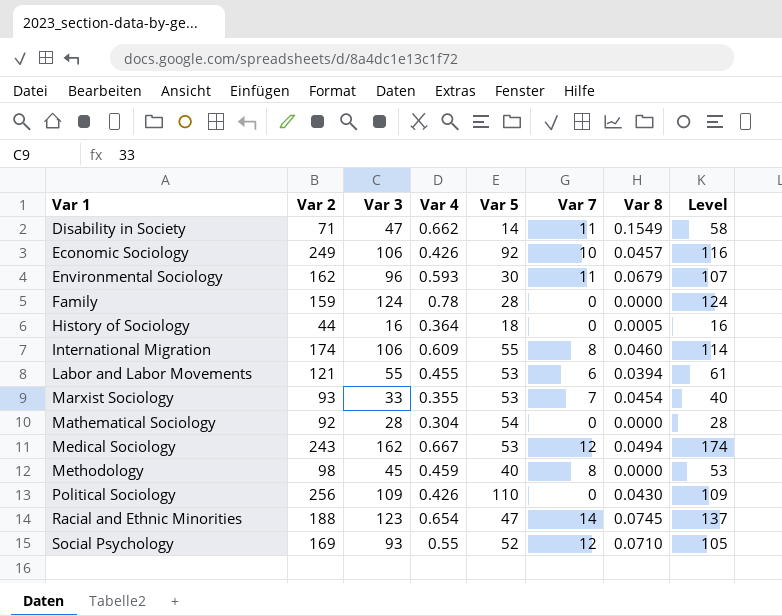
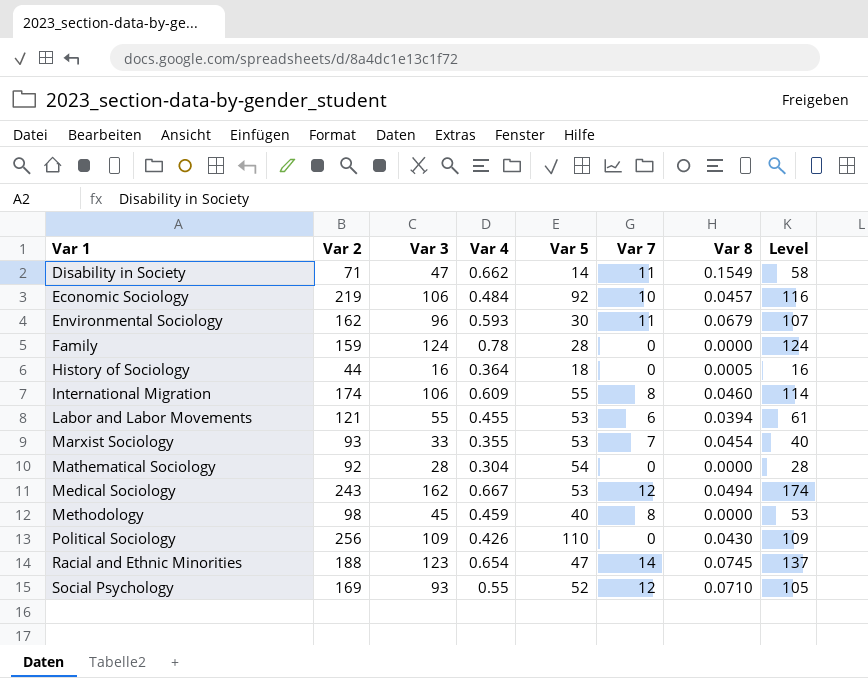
Economic Sociology | Var 2: 249 -> 219
Economic Sociology | Var 4: 0.426 -> 0.484

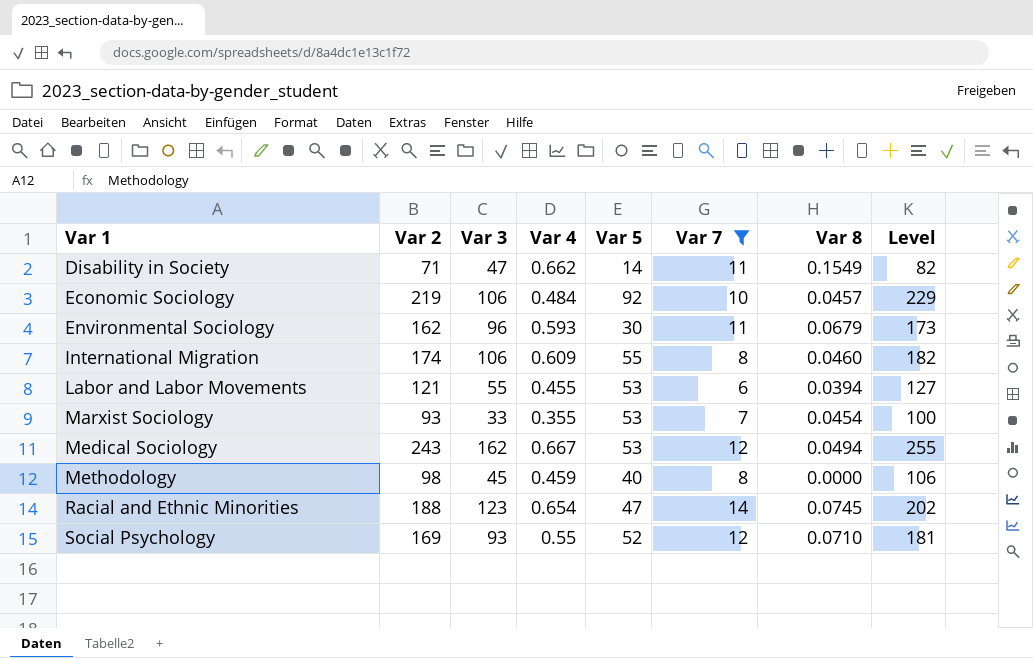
filter: none -> Var 7 != 0
column Level | formula: [Var 3] + [Var 7] -> [Var 2] + [Var 7]

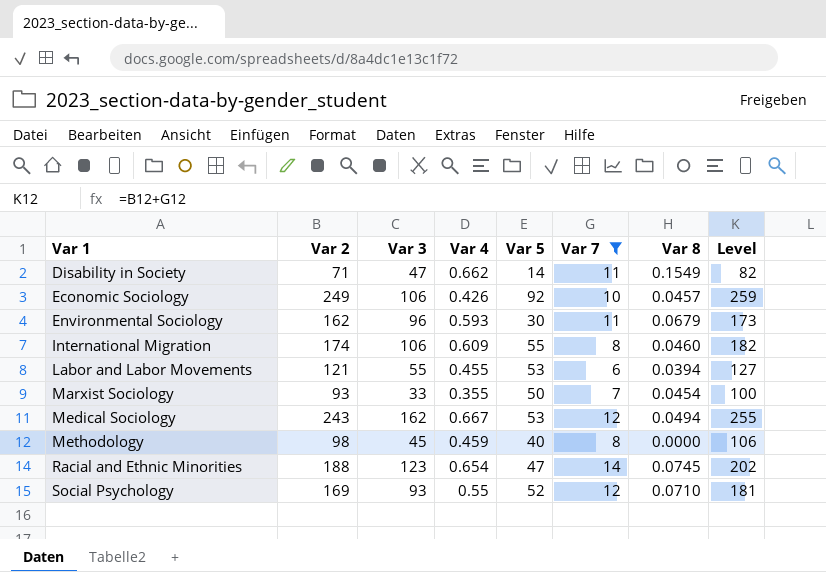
Economic Sociology | Var 2: 219 -> 249
Economic Sociology | Var 4: 0.484 -> 0.426
Economic Sociology | Level: 229 -> 259
Marxist Sociology | Var 5: 53 -> 50

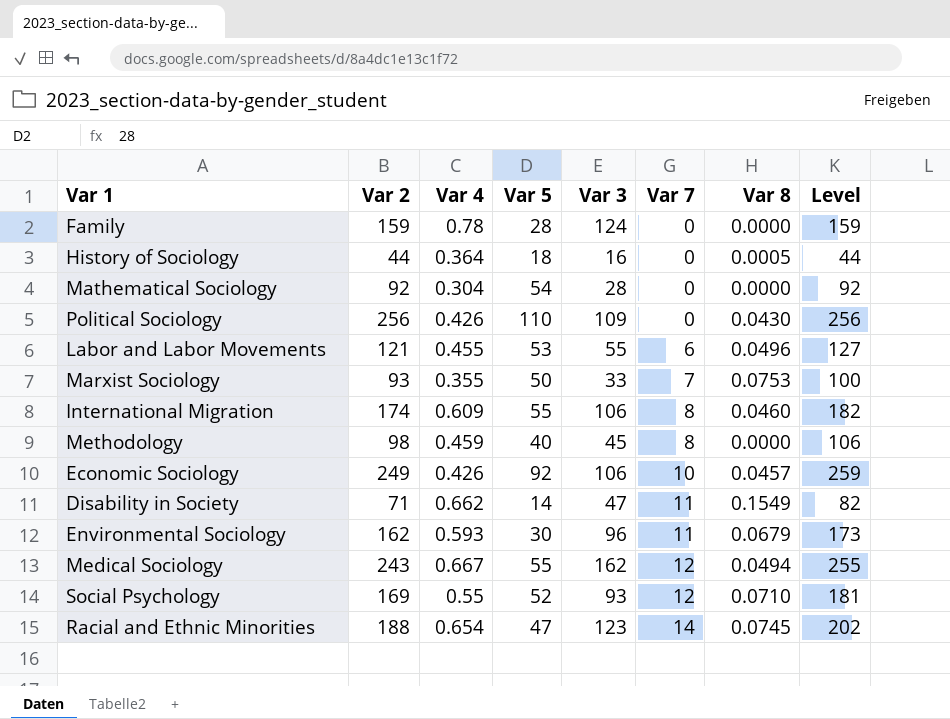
filter: Var 7 != 0 -> none
row order: Var 1 ascending -> Var 7 ascending
column Var 3 | position: 3 -> 5
Labor and Labor Movements | Var 8: 0.0394 -> 0.0496
Marxist Sociology | Var 8: 0.0454 -> 0.0753
Medical Sociology | Var 5: 53 -> 55

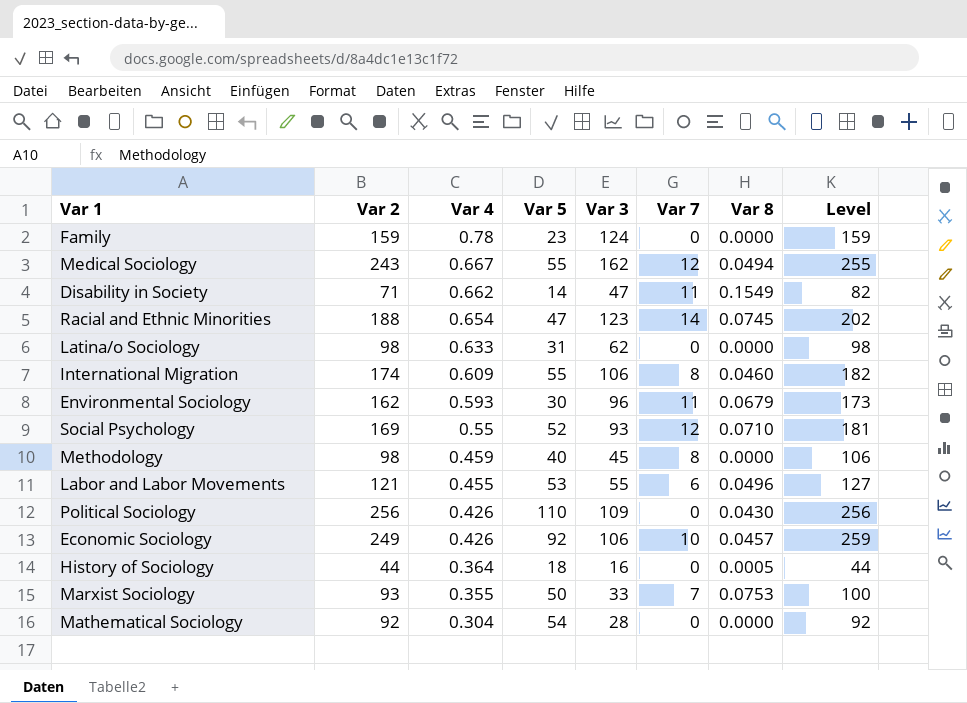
row order: Var 7 ascending -> Var 4 descending
Family | Var 5: 28 -> 23
row Latina/o Sociology: none -> 98 | 0.633 | 31 | 62 | 0 | 0.0000 | 98

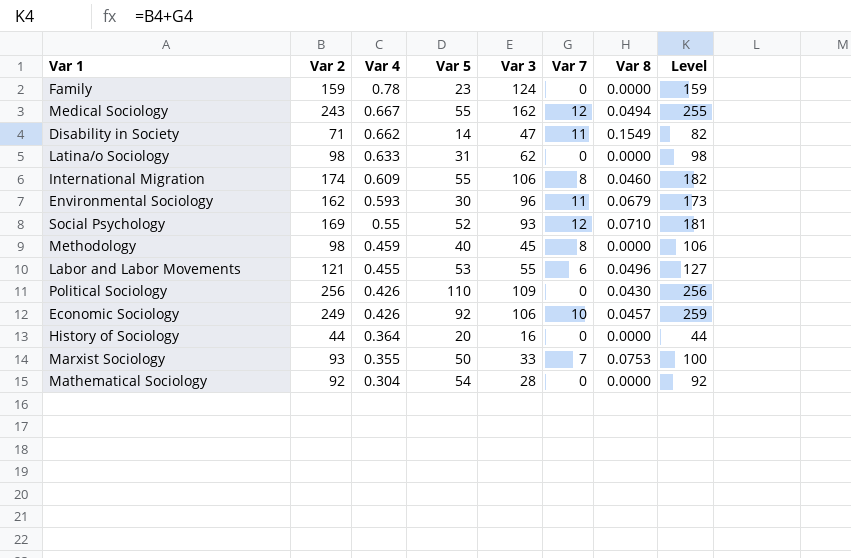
row Racial and Ethnic Minorities: 188 | 0.654 | 47 | 123 | 14 | 0.0745 | 202 -> none
History of Sociology | Var 5: 18 -> 20
History of Sociology | Var 8: 0.0005 -> 0.0000

